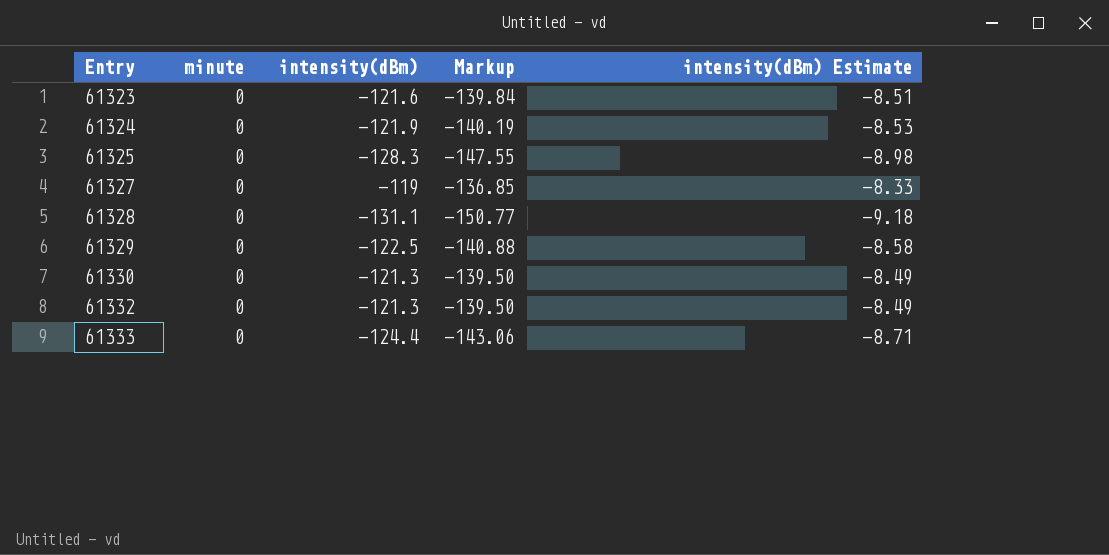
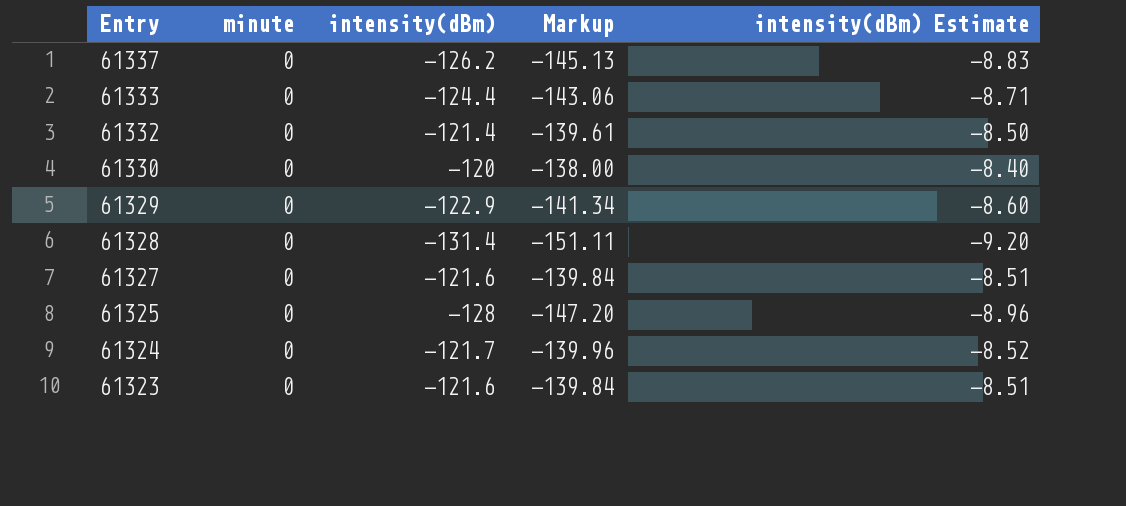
row order: Entry ascending -> Entry descending
row 61337: none -> 0 | -126.2 | -145.13 | -8.83
61332 | intensity(dBm): -121.3 -> -121.4
61332 | Markup: -139.50 -> -139.61
61332 | intensity(dBm) Estimate: -8.49 -> -8.50
61330 | intensity(dBm): -121.3 -> -120
61330 | Markup: -139.50 -> -138.00
61330 | intensity(dBm) Estimate: -8.49 -> -8.40
61329 | intensity(dBm): -122.5 -> -122.9
61329 | Markup: -140.88 -> -141.34
61329 | intensity(dBm) Estimate: -8.58 -> -8.60
61328 | intensity(dBm): -131.1 -> -131.4
61328 | Markup: -150.77 -> -151.11
61328 | intensity(dBm) Estimate: -9.18 -> -9.20
61327 | intensity(dBm): -119 -> -121.6
61327 | Markup: -136.85 -> -139.84
61327 | intensity(dBm) Estimate: -8.33 -> -8.51
61325 | intensity(dBm): -128.3 -> -128
61325 | Markup: -147.55 -> -147.20
61325 | intensity(dBm) Estimate: -8.98 -> -8.96
61324 | intensity(dBm): -121.9 -> -121.7
61324 | Markup: -140.19 -> -139.96
61324 | intensity(dBm) Estimate: -8.53 -> -8.52

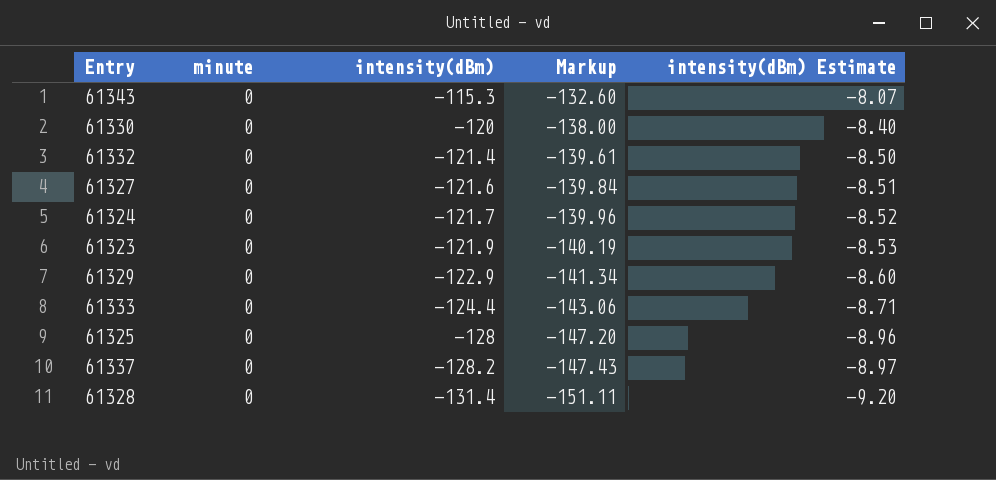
row order: Entry descending -> intensity(dBm) descending
row 61343: none -> 0 | -115.3 | -132.60 | -8.07
61323 | intensity(dBm): -121.6 -> -121.9
61323 | Markup: -139.84 -> -140.19
61323 | intensity(dBm) Estimate: -8.51 -> -8.53
61337 | intensity(dBm): -126.2 -> -128.2
61337 | Markup: -145.13 -> -147.43
61337 | intensity(dBm) Estimate: -8.83 -> -8.97

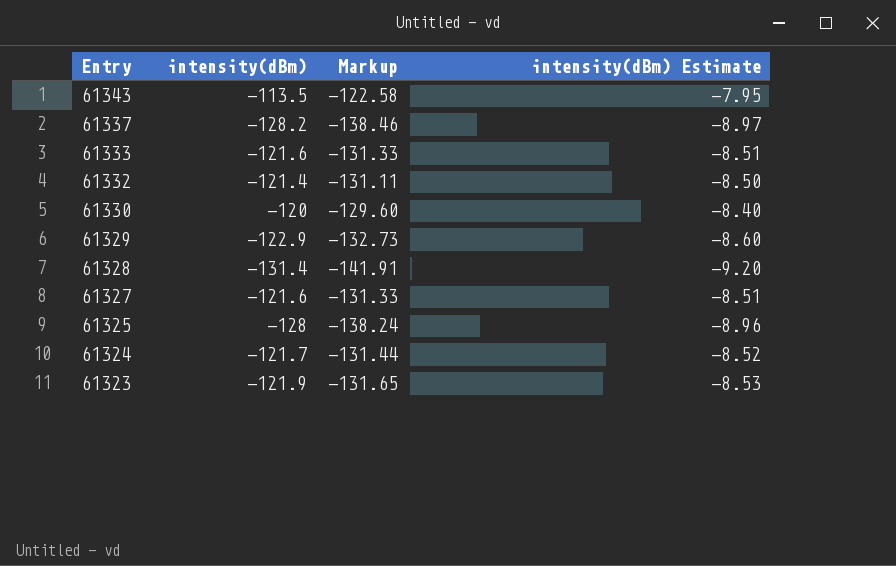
row order: intensity(dBm) descending -> Entry descending
column minute | position: 2 -> none
column Markup | formula: [intensity(dBm)] * 1.15 -> [intensity(dBm)] * 1.08
61343 | intensity(dBm): -115.3 -> -113.5
61343 | intensity(dBm) Estimate: -8.07 -> -7.95
61333 | intensity(dBm): -124.4 -> -121.6
61333 | intensity(dBm) Estimate: -8.71 -> -8.51

